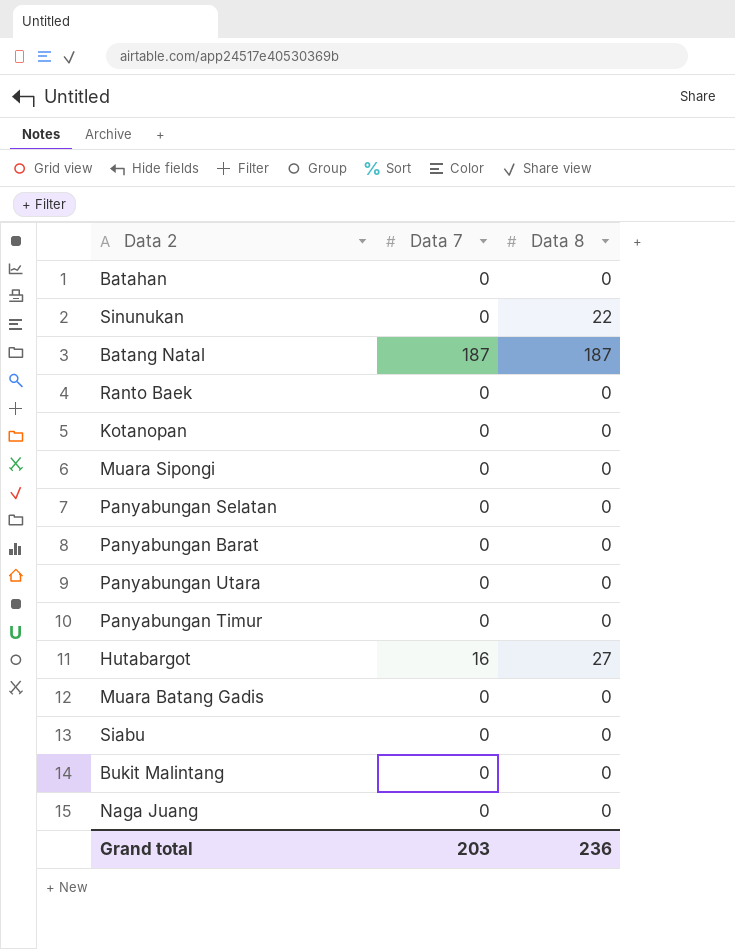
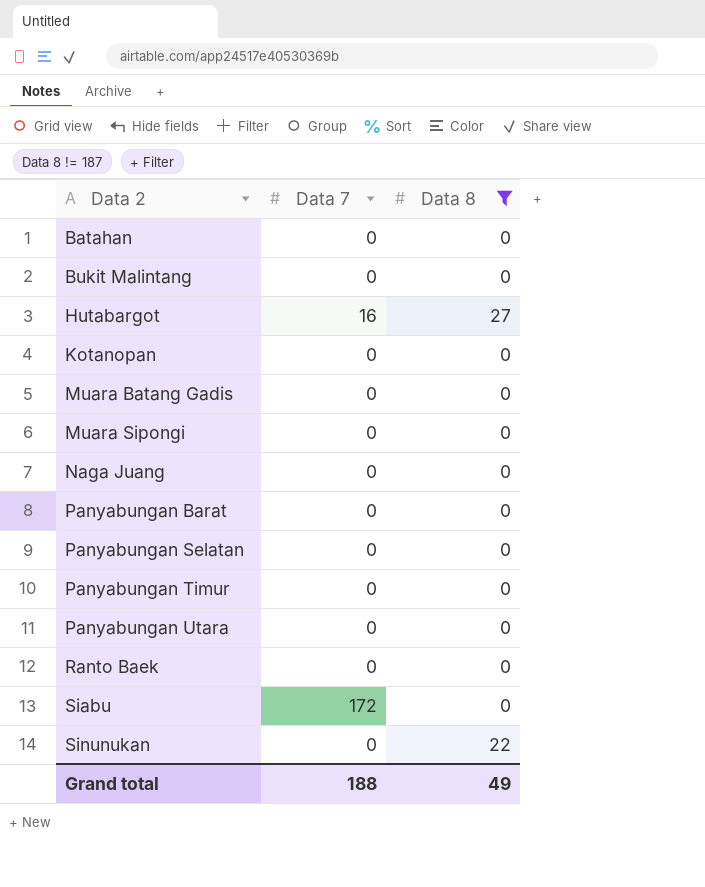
filter: none -> Data 8 != 187
row order: none -> Data 2 ascending
Siabu | Data 7: 0 -> 172
Grand total | Data 7: 203 -> 188
Grand total | Data 8: 236 -> 49

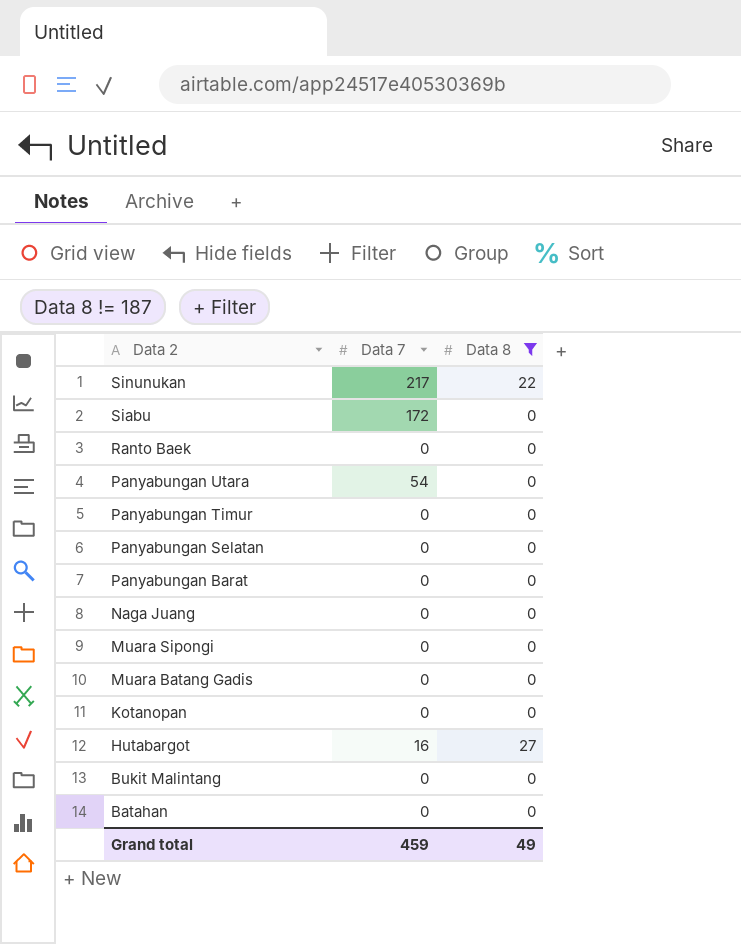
row order: Data 2 ascending -> Data 2 descending
Sinunukan | Data 7: 0 -> 217
Panyabungan Utara | Data 7: 0 -> 54
Grand total | Data 7: 188 -> 459

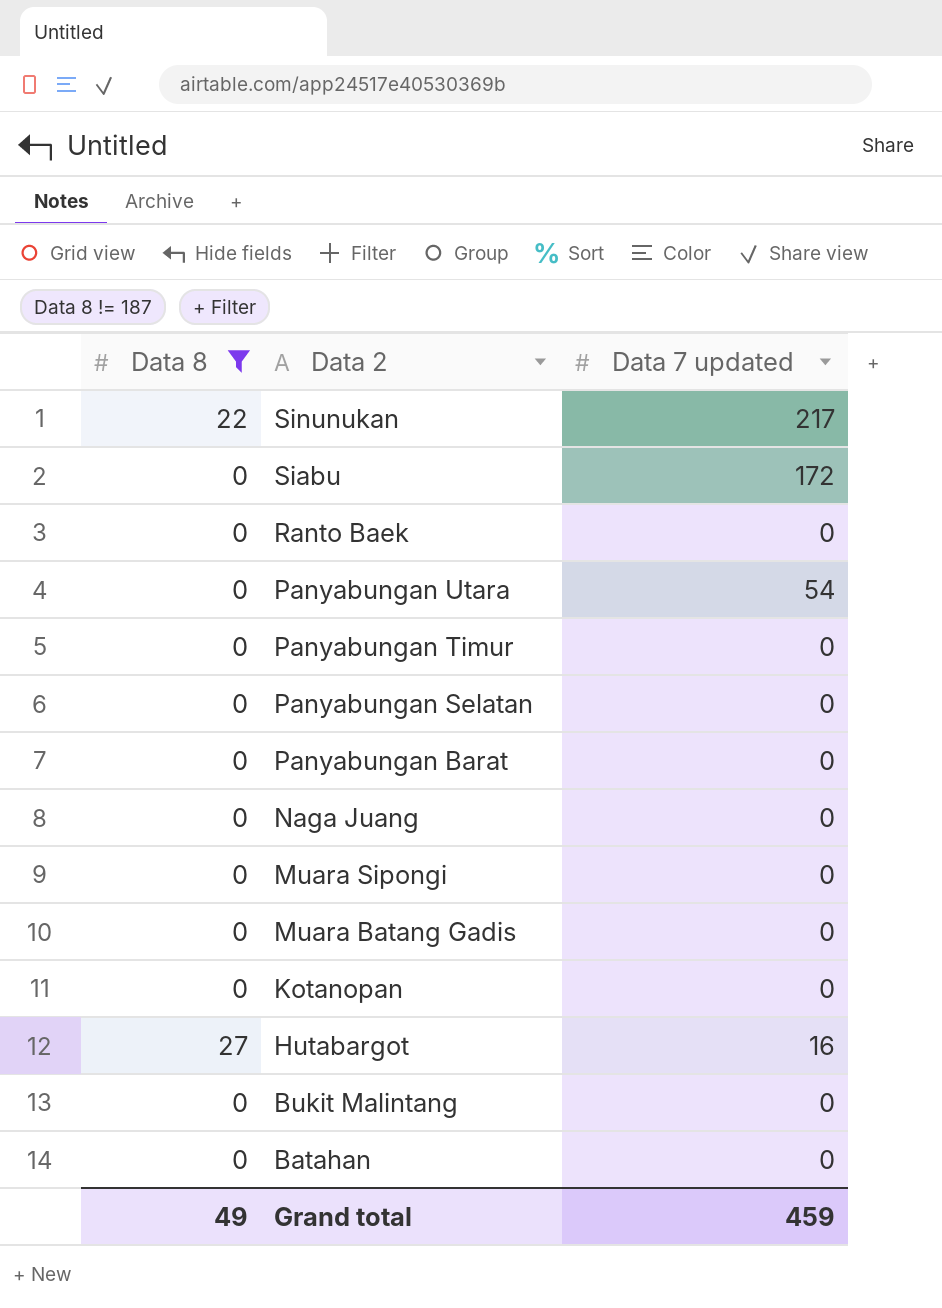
column Data 8 | position: 3 -> 1
column name: Data 7 -> Data 7 updated

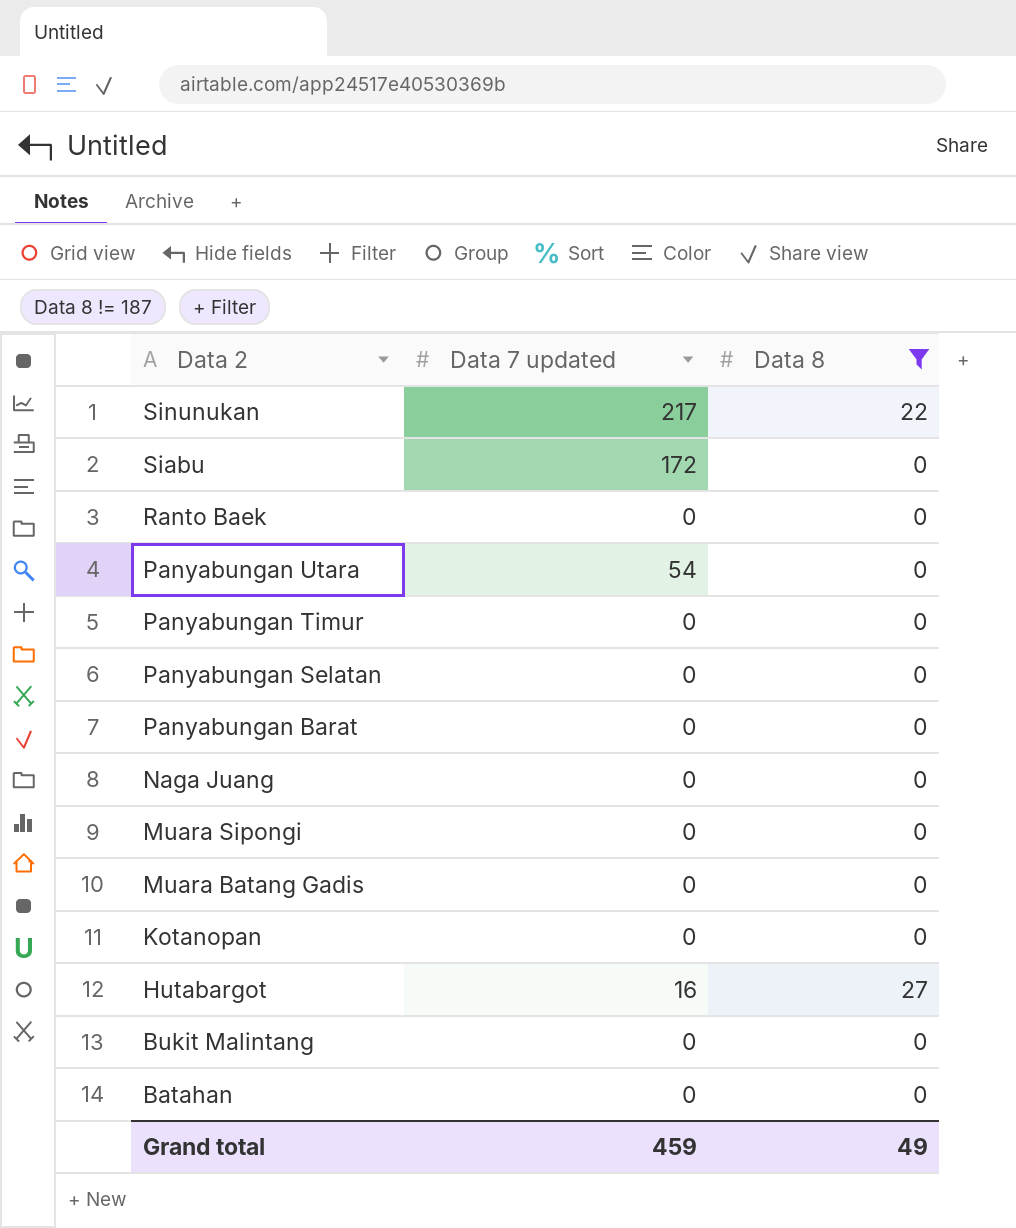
column Data 8 | position: 1 -> 3

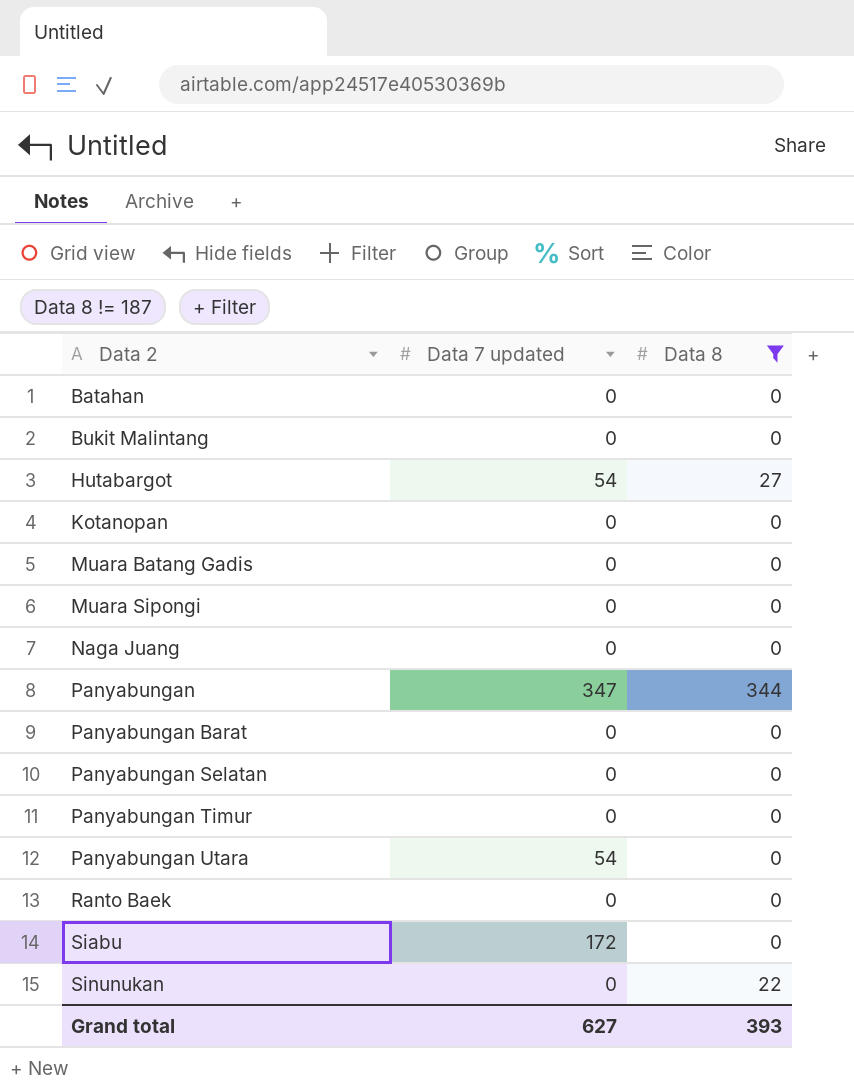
row order: Data 2 descending -> Data 2 ascending
Hutabargot | Data 7 updated: 16 -> 54
row Panyabungan: none -> 347 | 344
Sinunukan | Data 7 updated: 217 -> 0
Grand total | Data 7 updated: 459 -> 627
Grand total | Data 8: 49 -> 393

